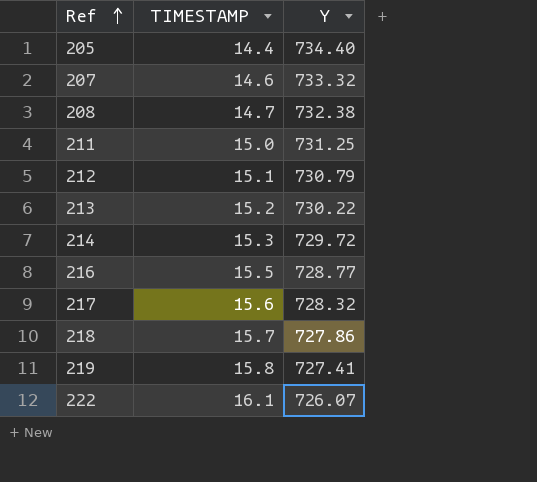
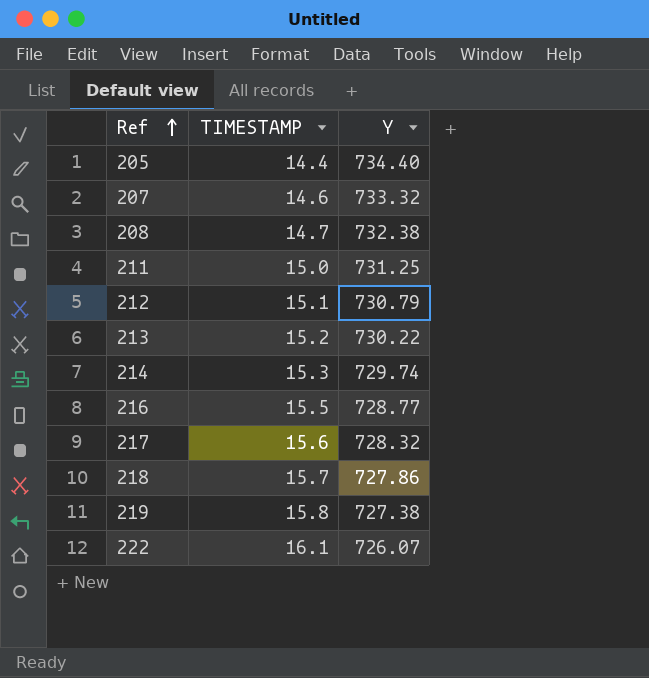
214 | Y: 729.72 -> 729.74
219 | Y: 727.41 -> 727.38

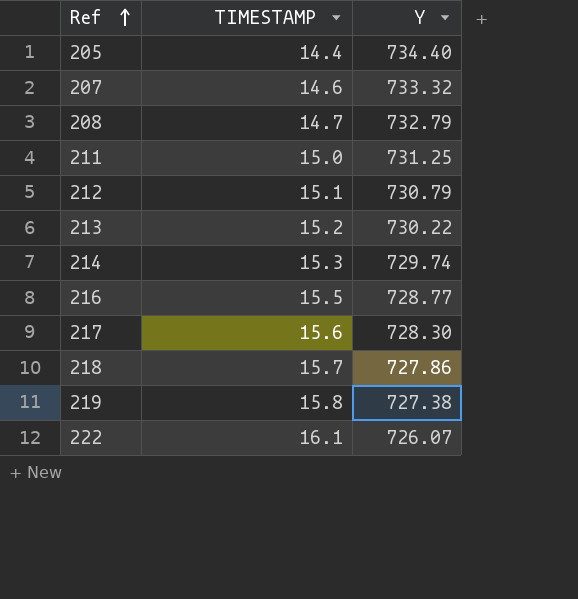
208 | Y: 732.38 -> 732.79
217 | Y: 728.32 -> 728.30

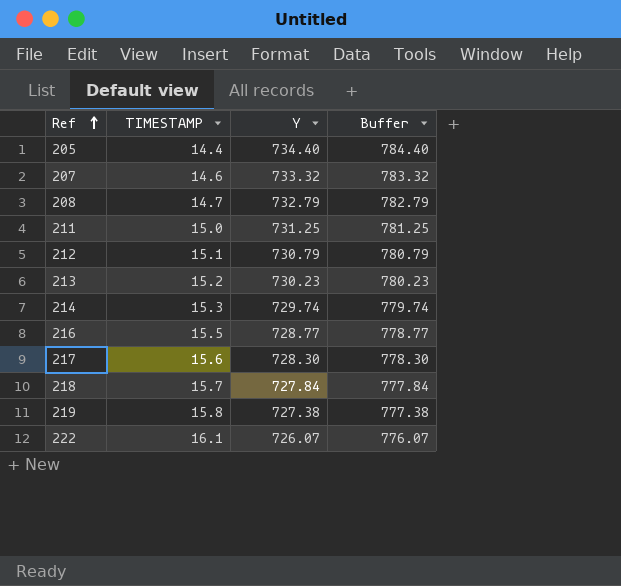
column Buffer | formula: none -> [Y] + 50
213 | Y: 730.22 -> 730.23
218 | Y: 727.86 -> 727.84

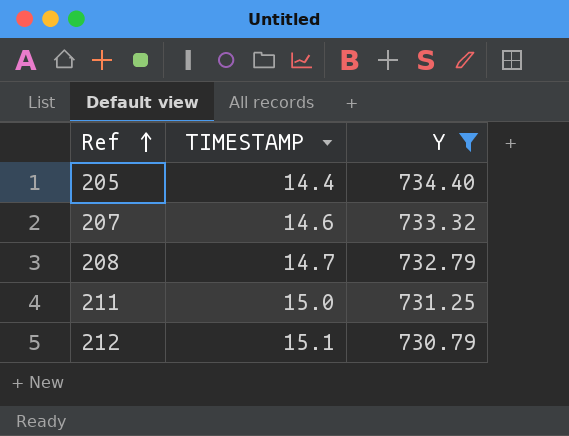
filter: none -> Y >= 730.79
column Buffer | formula: [Y] + 50 -> none

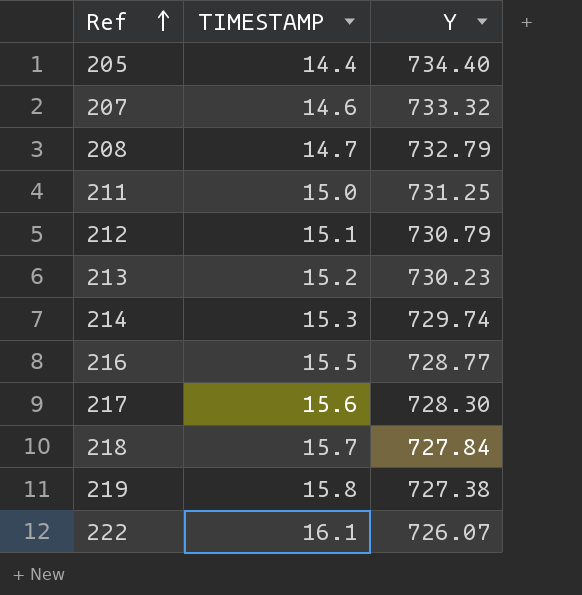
filter: Y >= 730.79 -> none

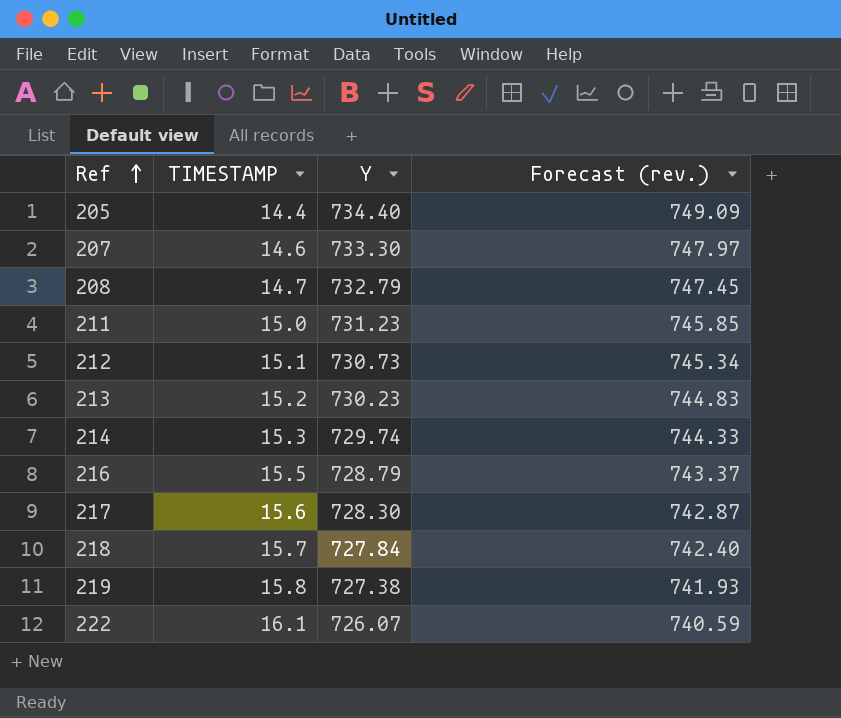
column Forecast (rev.) | formula: none -> [Y] * 1.02
207 | Y: 733.32 -> 733.30
211 | Y: 731.25 -> 731.23
212 | Y: 730.79 -> 730.73
216 | Y: 728.77 -> 728.79

